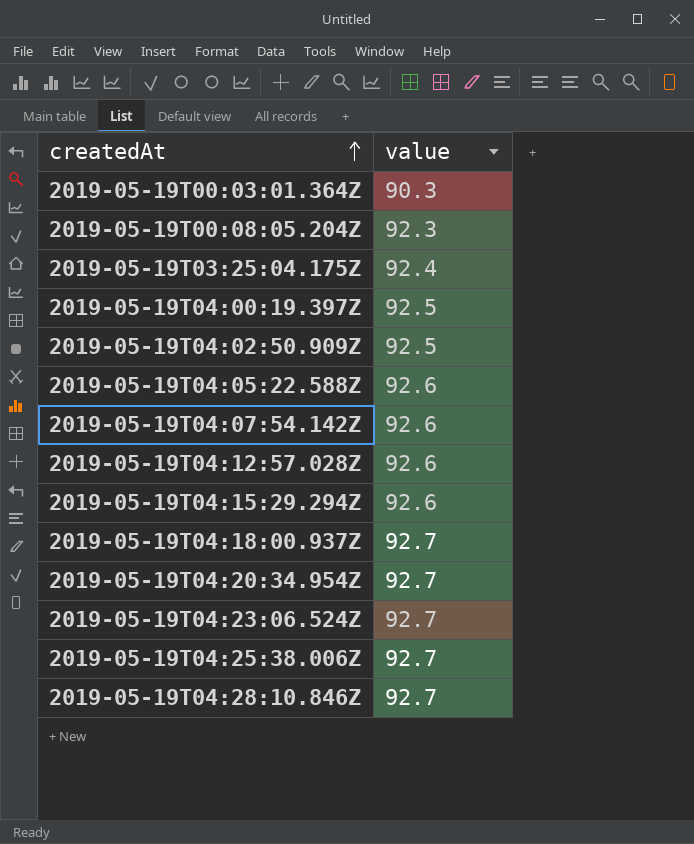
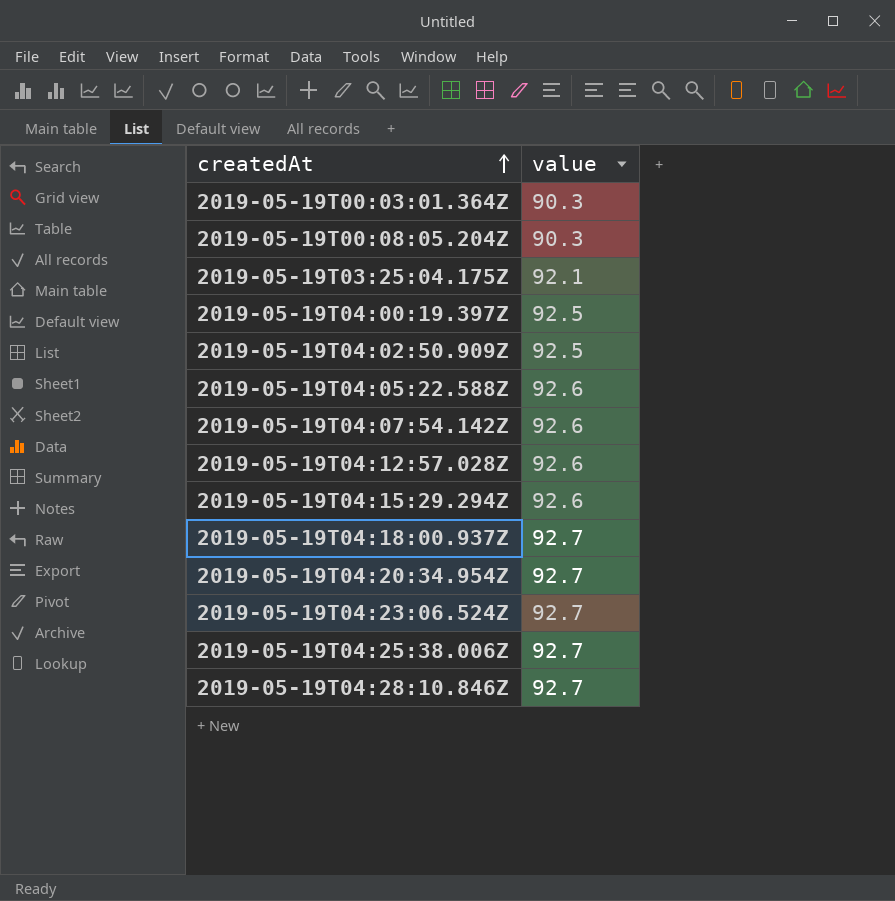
2019-05-19T00:08:05.204Z | value: 92.3 -> 90.3
2019-05-19T03:25:04.175Z | value: 92.4 -> 92.1

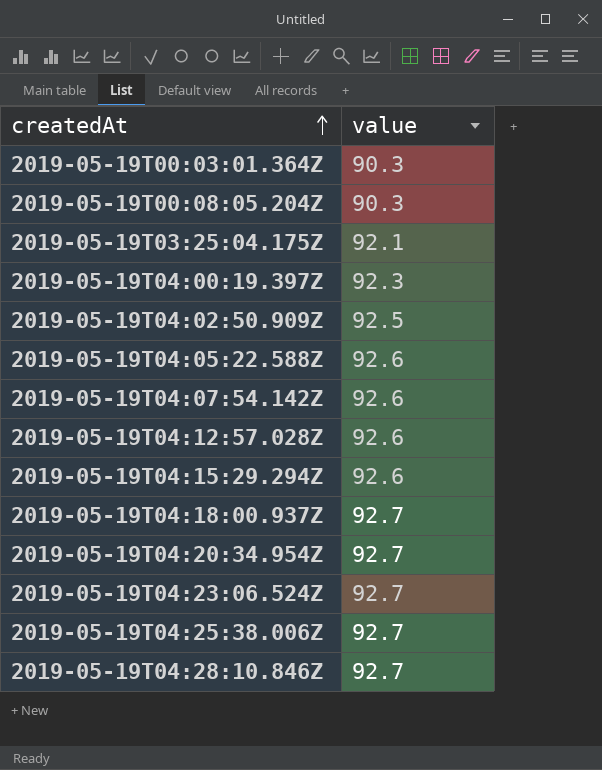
2019-05-19T04:00:19.397Z | value: 92.5 -> 92.3

